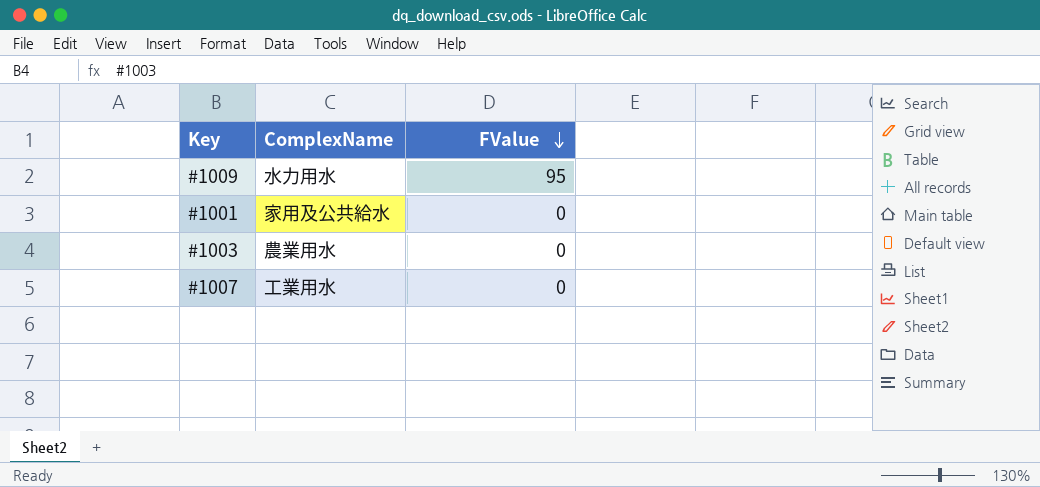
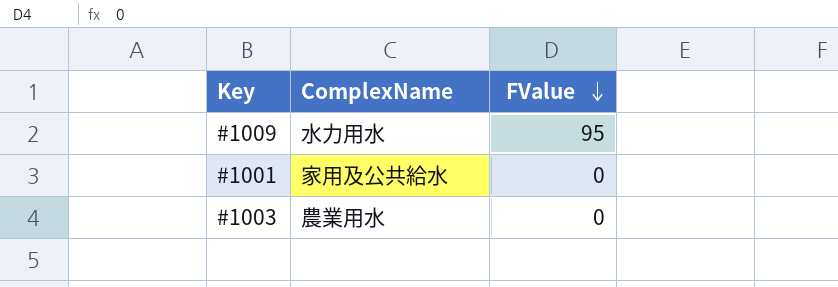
row #1007: 工業用水 | 0 -> none

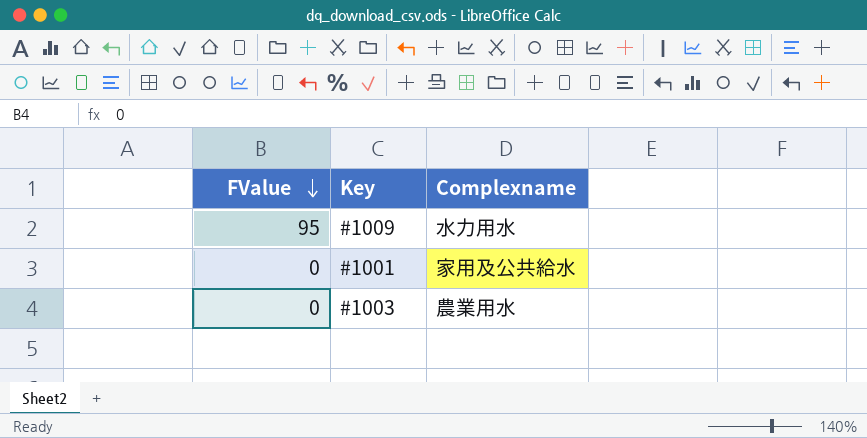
column FValue | position: 3 -> 1
column name: ComplexName -> Complexname

